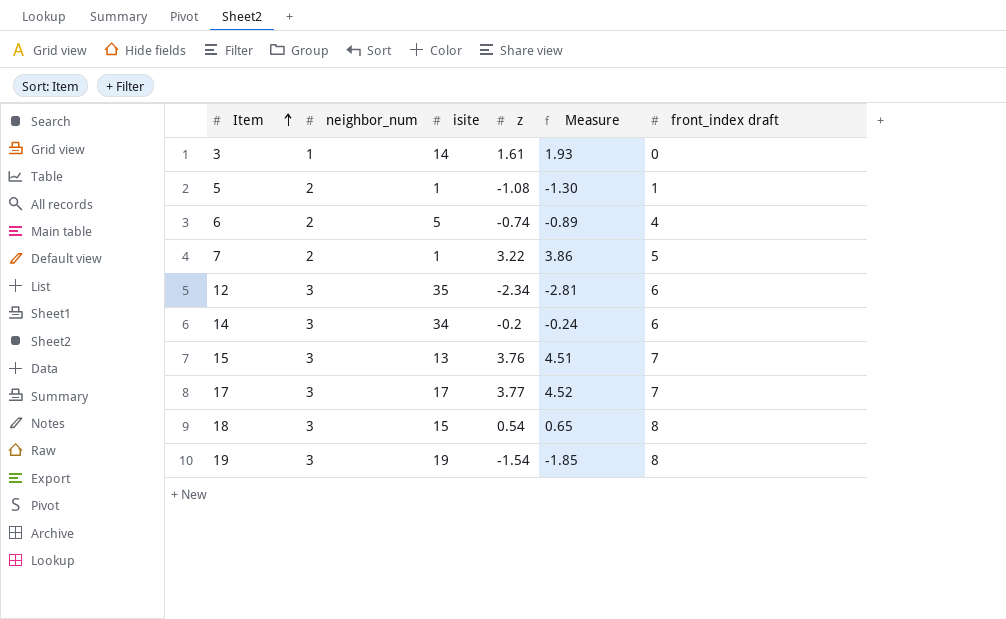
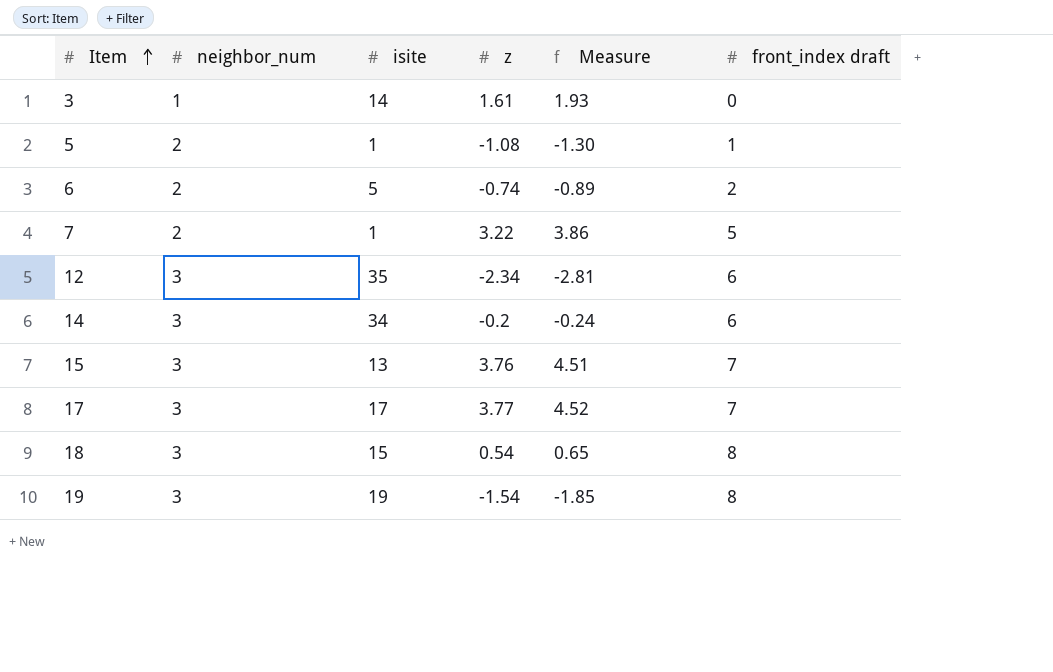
6 | front_index draft: 4 -> 2

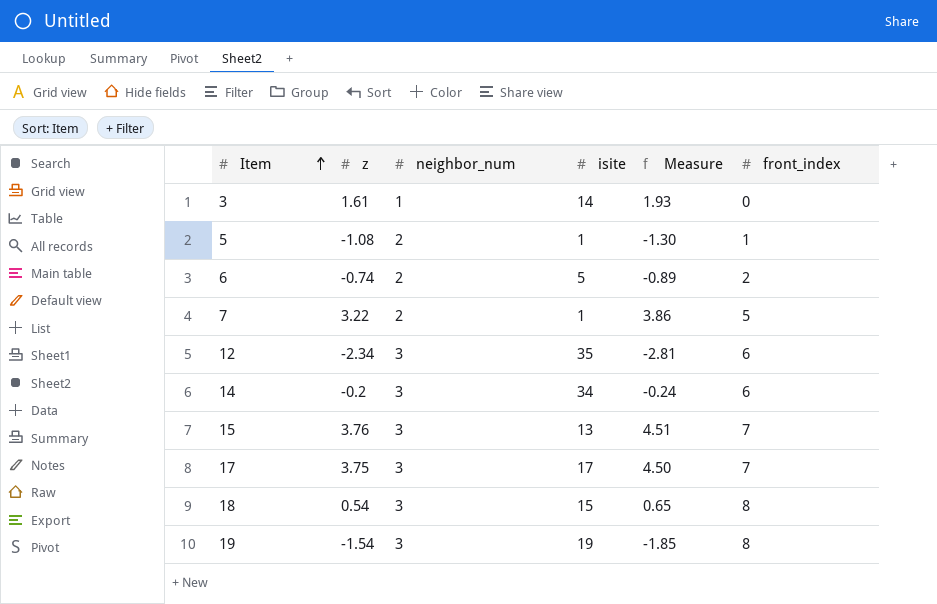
column z | position: 4 -> 2
column name: front_index draft -> front_index
17 | z: 3.77 -> 3.75
17 | Measure: 4.52 -> 4.50

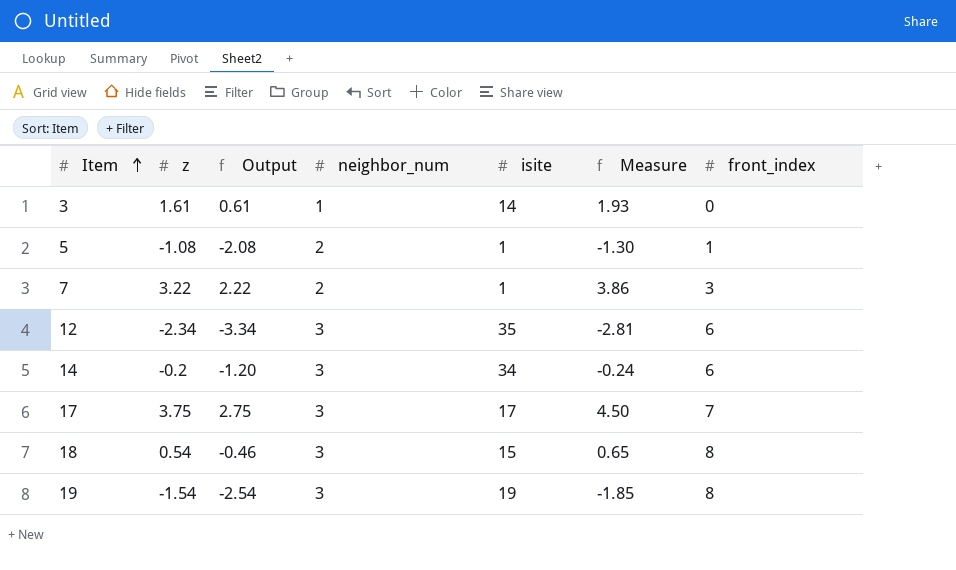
column Output | formula: none -> [z] - 1
row 6: -0.74 | 2 | 5 | -0.89 | 2 -> none
row 15: 3.76 | 3 | 13 | 4.51 | 7 -> none
7 | front_index: 5 -> 3

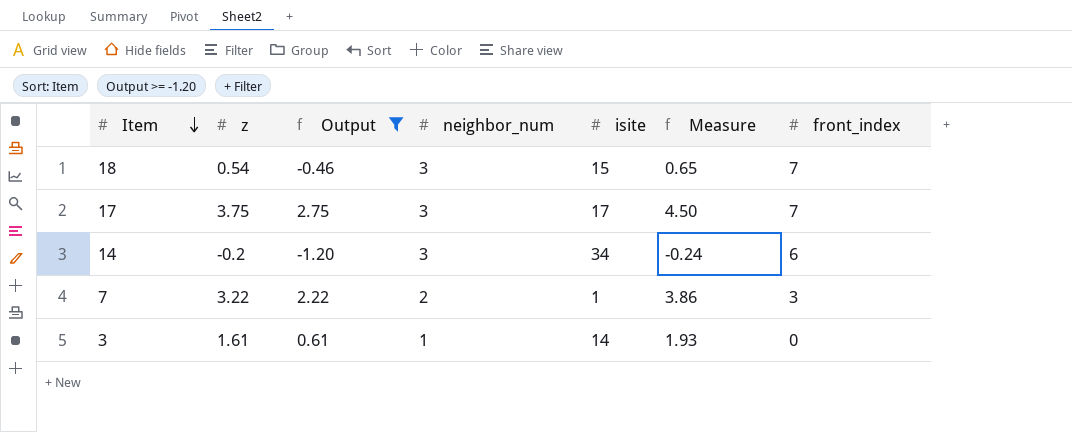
filter: none -> Output >= -1.20
row order: Item ascending -> Item descending
18 | front_index: 8 -> 7

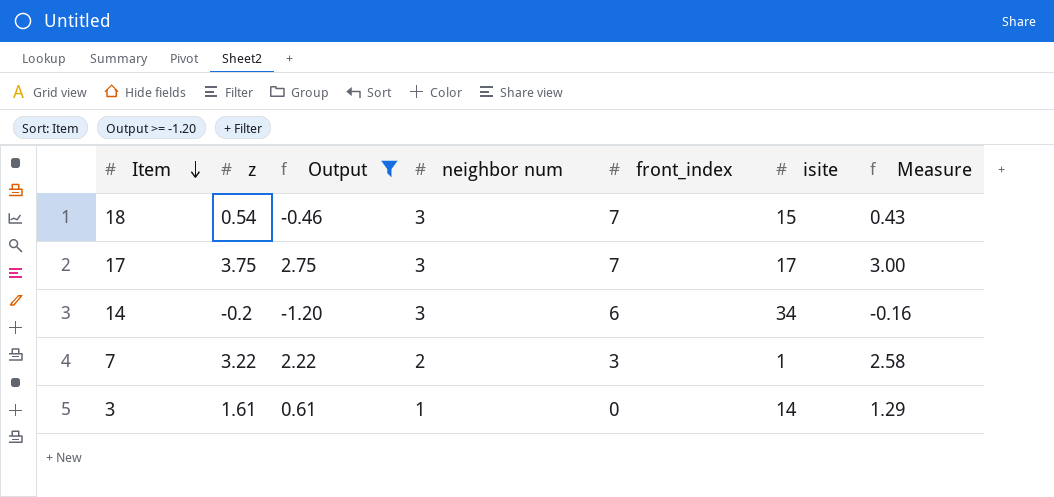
column name: neighbor_num -> neighbor num
column front_index | position: 7 -> 5
column Measure | formula: [z] * 1.2 -> [z] * 0.8

